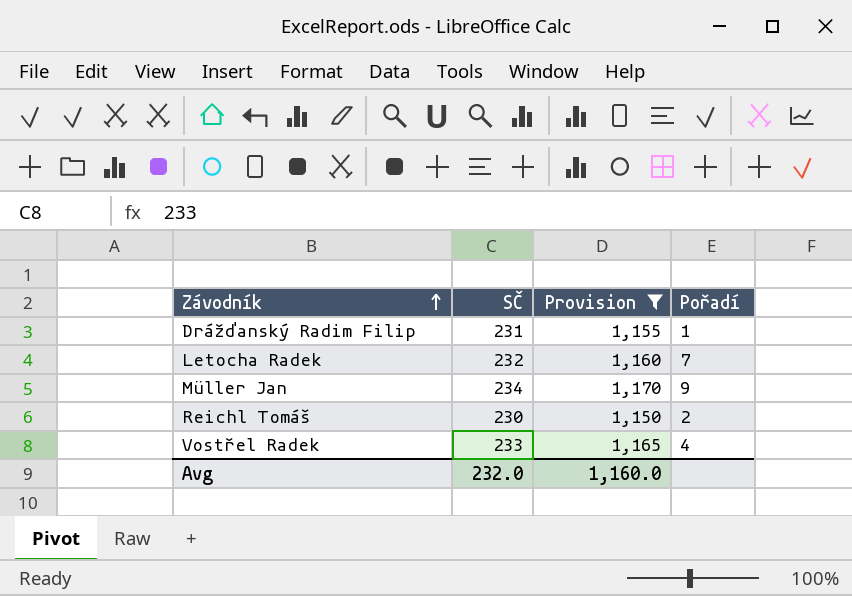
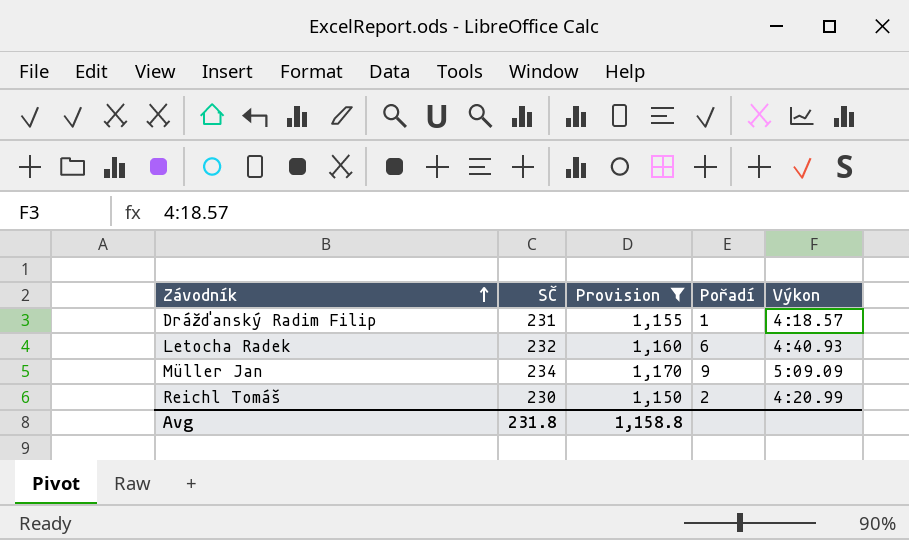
column Výkon | position: none -> 5
row Vostřel Radek: 233 | 1,165 | 4 -> none
Letocha Radek | Pořadí: 7 -> 6
Avg | SČ: 232.0 -> 231.8
Avg | Provision: 1,160.0 -> 1,158.8

